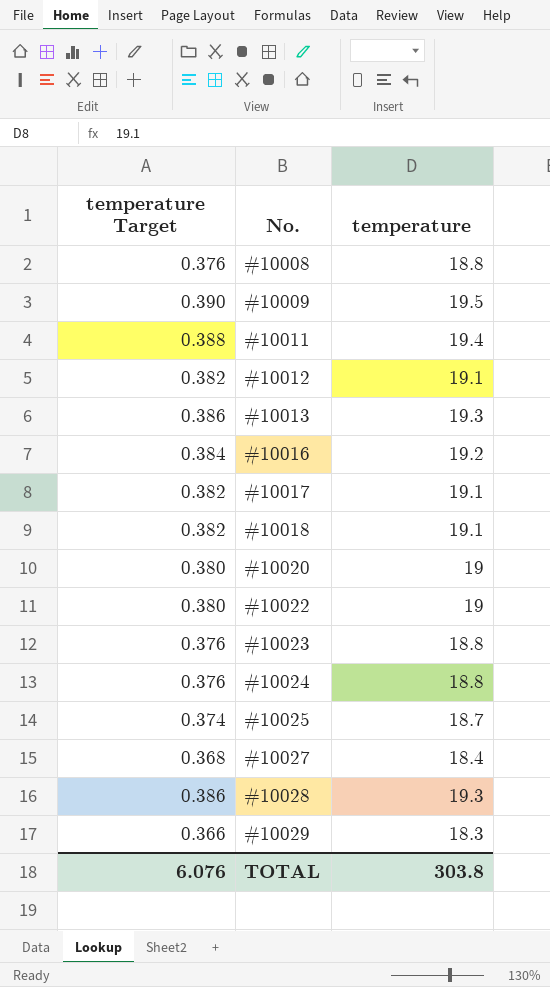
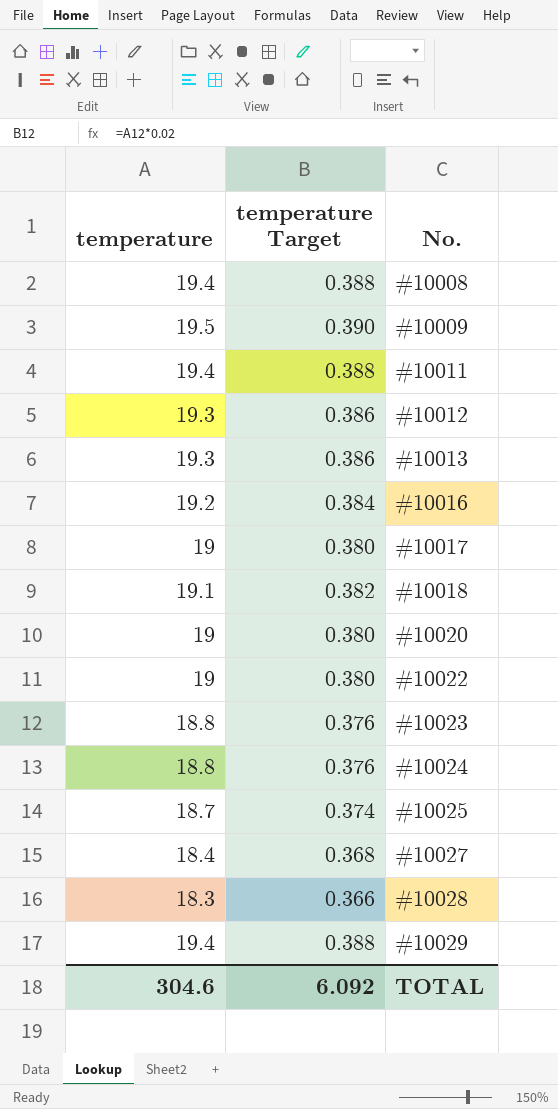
column temperature | position: 3 -> 1
#10008 | temperature: 18.8 -> 19.4
#10008 | temperature Target: 0.376 -> 0.388
#10012 | temperature: 19.1 -> 19.3
#10012 | temperature Target: 0.382 -> 0.386
#10017 | temperature: 19.1 -> 19
#10017 | temperature Target: 0.382 -> 0.380
#10028 | temperature: 19.3 -> 18.3
#10028 | temperature Target: 0.386 -> 0.366
#10029 | temperature: 18.3 -> 19.4
#10029 | temperature Target: 0.366 -> 0.388
TOTAL | temperature: 303.8 -> 304.6
TOTAL | temperature Target: 6.076 -> 6.092

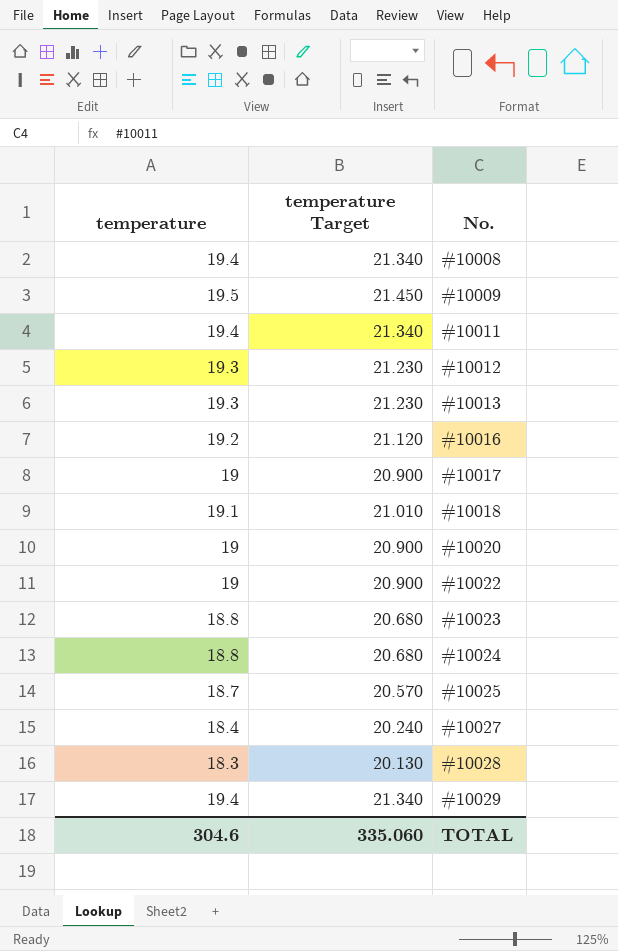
column temperature Target | formula: [temperature] * 0.02 -> [temperature] * 1.1
TOTAL | temperature Target: 6.092 -> 335.060

